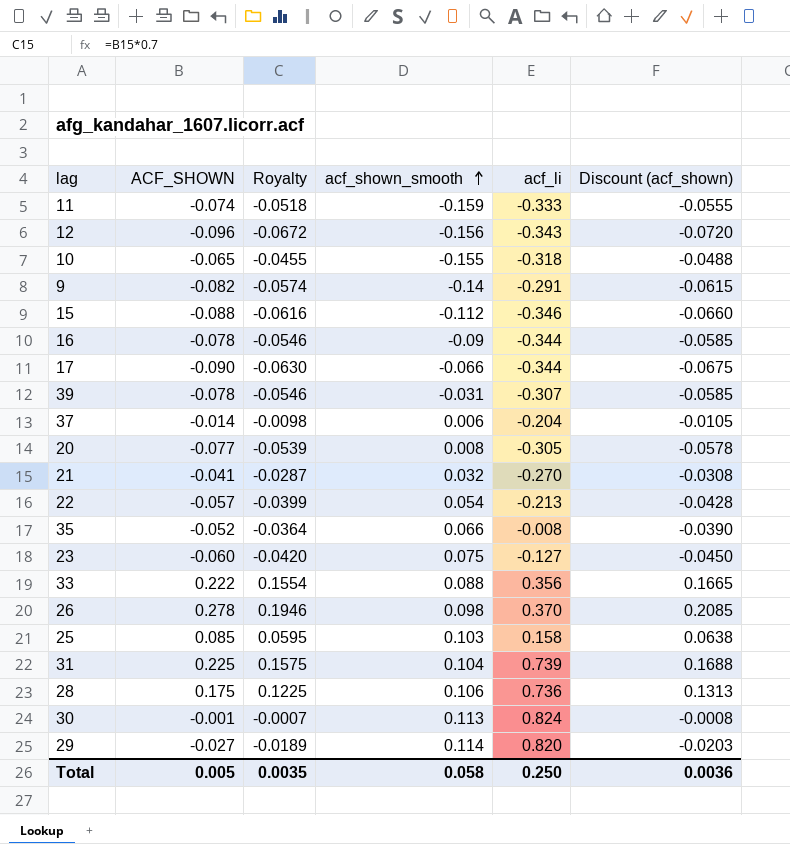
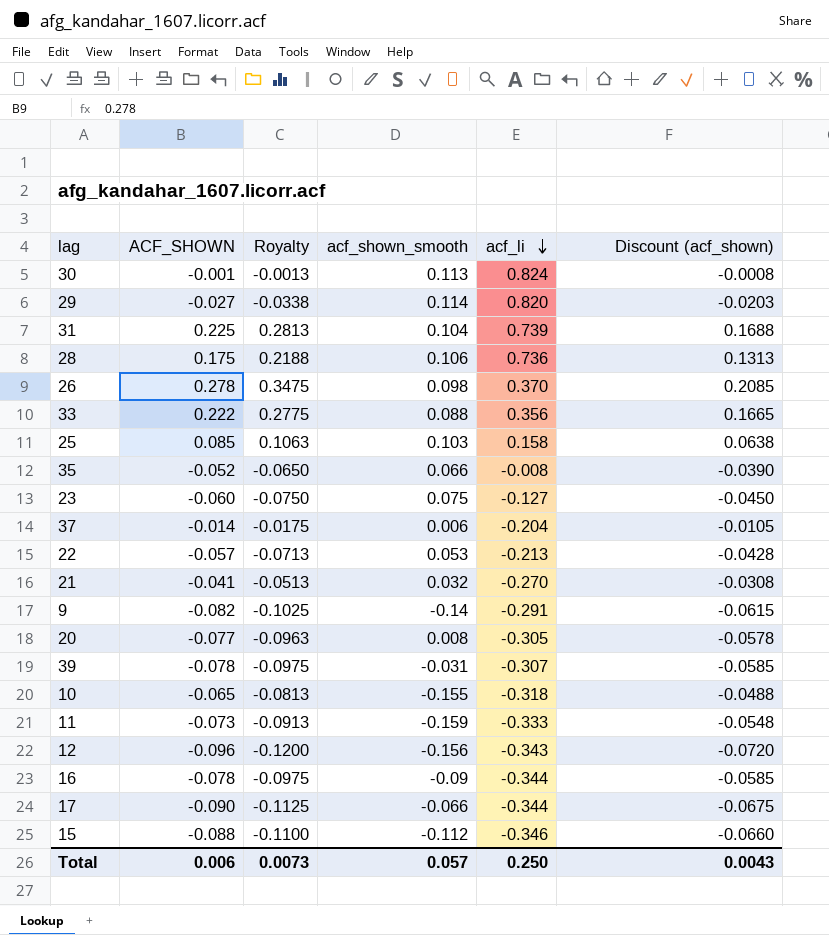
row order: acf_shown_smooth ascending -> acf_li descending
column Royalty | formula: [ACF_SHOWN] * 0.7 -> [ACF_SHOWN] * 1.25
22 | acf_shown_smooth: 0.054 -> 0.053
11 | ACF_SHOWN: -0.074 -> -0.073
11 | Discount (acf_shown): -0.0555 -> -0.0548
Total | ACF_SHOWN: 0.005 -> 0.006
Total | Royalty: 0.0035 -> 0.0073
Total | acf_shown_smooth: 0.058 -> 0.057
Total | Discount (acf_shown): 0.0036 -> 0.0043

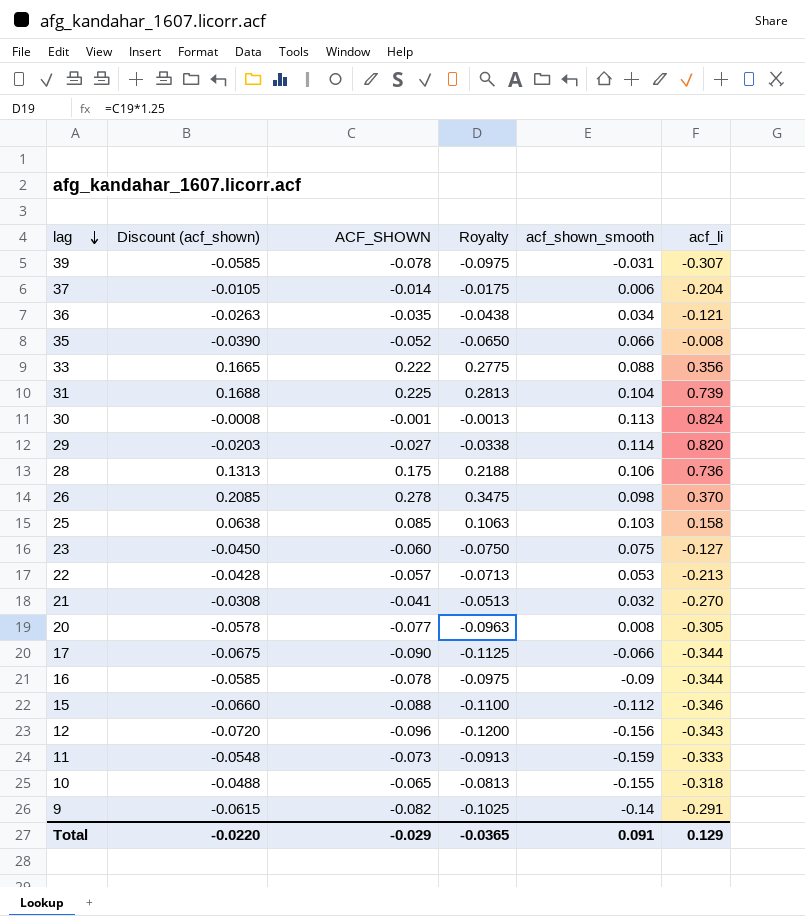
row order: acf_li descending -> lag descending
column Discount (acf_shown) | position: 6 -> 2
row 36: none -> -0.0263 | -0.035 | -0.0438 | 0.034 | -0.121
Total | Discount (acf_shown): 0.0043 -> -0.0220
Total | ACF_SHOWN: 0.006 -> -0.029
Total | Royalty: 0.0073 -> -0.0365
Total | acf_shown_smooth: 0.057 -> 0.091
Total | acf_li: 0.250 -> 0.129

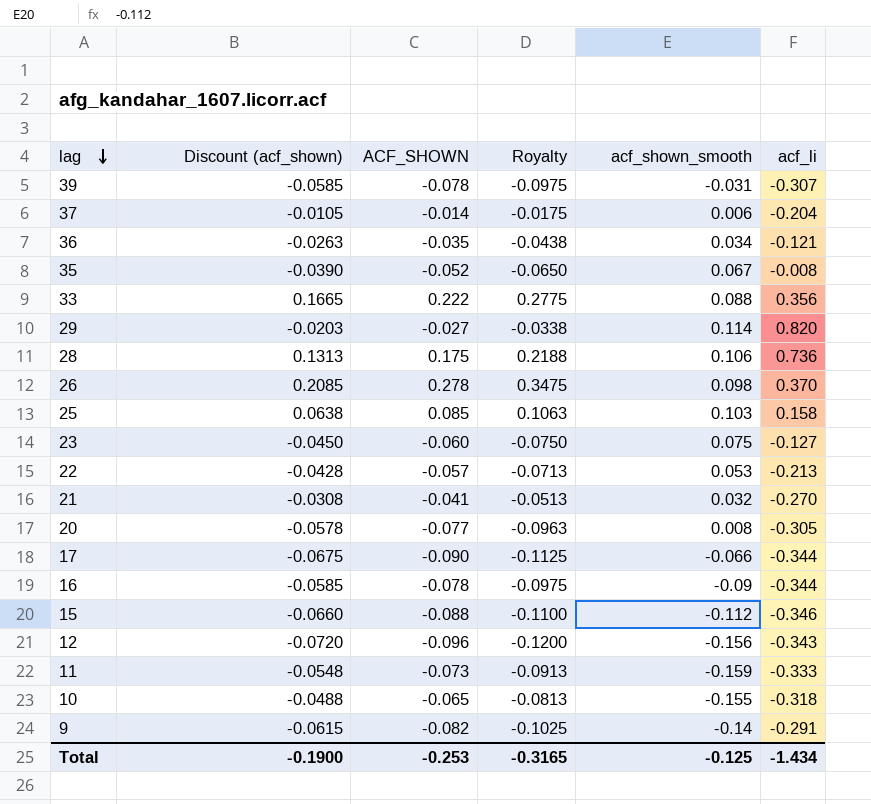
row 31: 0.1688 | 0.225 | 0.2813 | 0.104 | 0.739 -> none
row 30: -0.0008 | -0.001 | -0.0013 | 0.113 | 0.824 -> none
35 | acf_shown_smooth: 0.066 -> 0.067
Total | Discount (acf_shown): -0.0220 -> -0.1900
Total | ACF_SHOWN: -0.029 -> -0.253
Total | Royalty: -0.0365 -> -0.3165
Total | acf_shown_smooth: 0.091 -> -0.125
Total | acf_li: 0.129 -> -1.434

